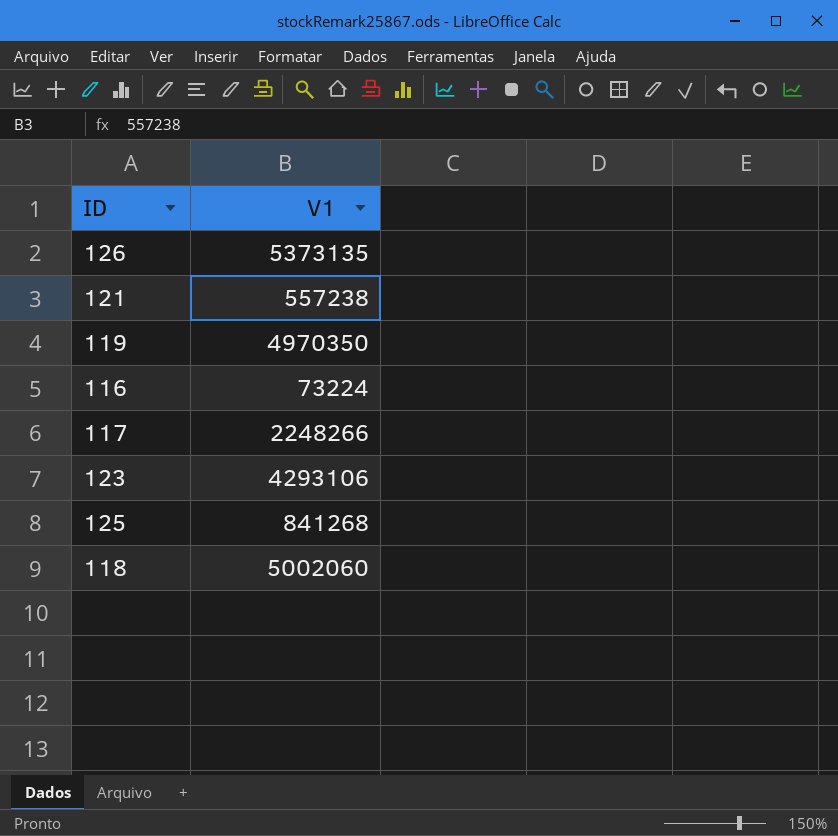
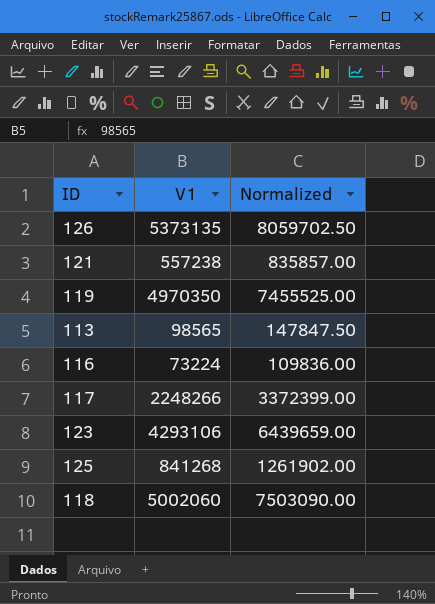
column Normalized | formula: none -> [V1] * 1.5
row 113: none -> 98565 | 147847.50

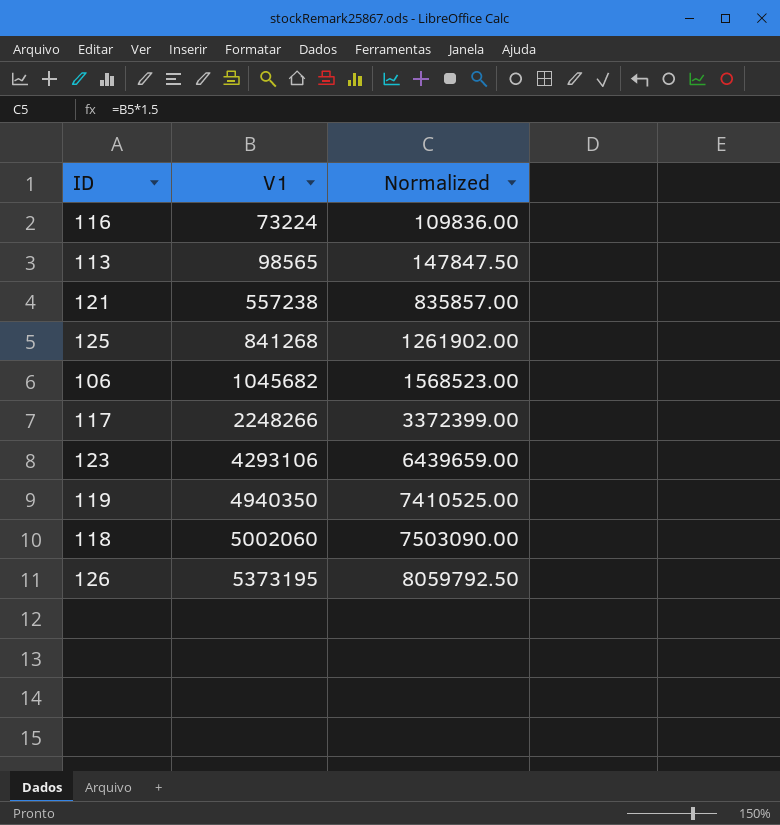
row order: none -> V1 ascending
row 106: none -> 1045682 | 1568523.00
119 | V1: 4970350 -> 4940350
119 | Normalized: 7455525.00 -> 7410525.00
126 | V1: 5373135 -> 5373195
126 | Normalized: 8059702.50 -> 8059792.50

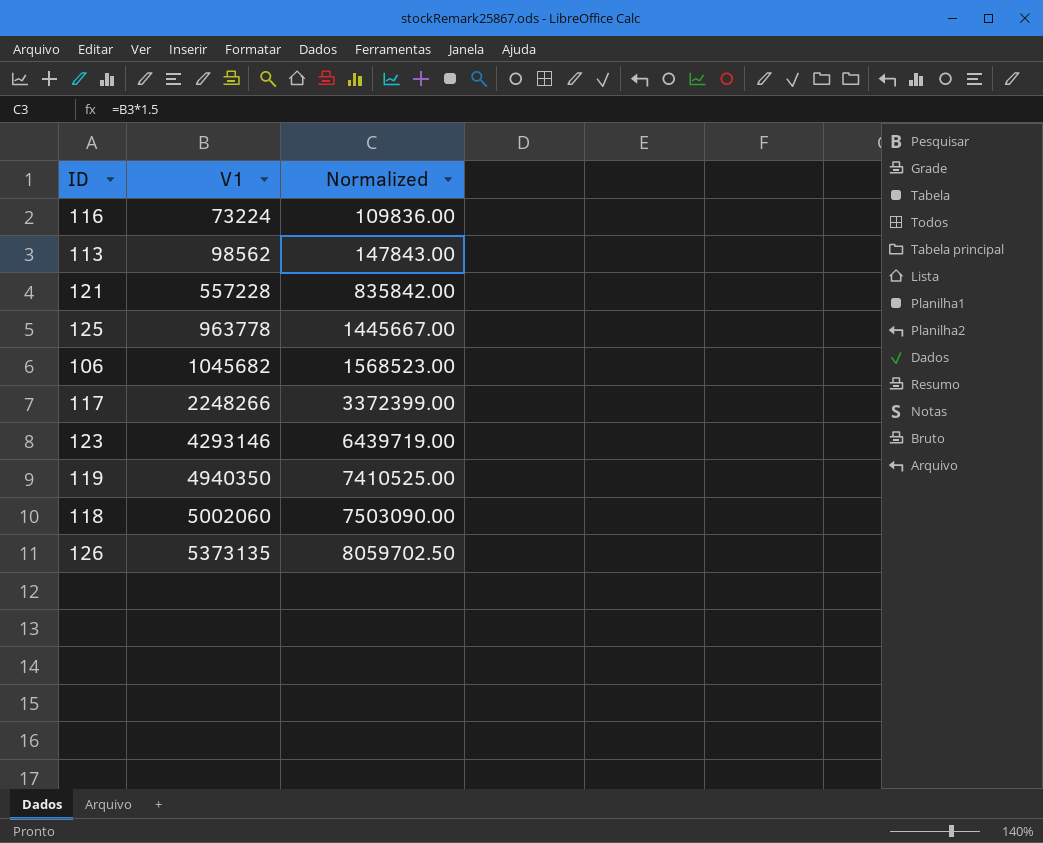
113 | V1: 98565 -> 98562
113 | Normalized: 147847.50 -> 147843.00
121 | V1: 557238 -> 557228
121 | Normalized: 835857.00 -> 835842.00
125 | V1: 841268 -> 963778
125 | Normalized: 1261902.00 -> 1445667.00
123 | V1: 4293106 -> 4293146
123 | Normalized: 6439659.00 -> 6439719.00
126 | V1: 5373195 -> 5373135
126 | Normalized: 8059792.50 -> 8059702.50

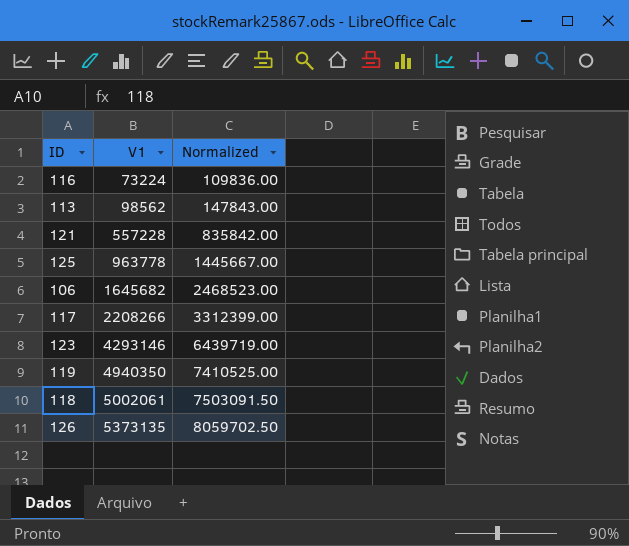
106 | V1: 1045682 -> 1645682
106 | Normalized: 1568523.00 -> 2468523.00
117 | V1: 2248266 -> 2208266
117 | Normalized: 3372399.00 -> 3312399.00
118 | V1: 5002060 -> 5002061
118 | Normalized: 7503090.00 -> 7503091.50

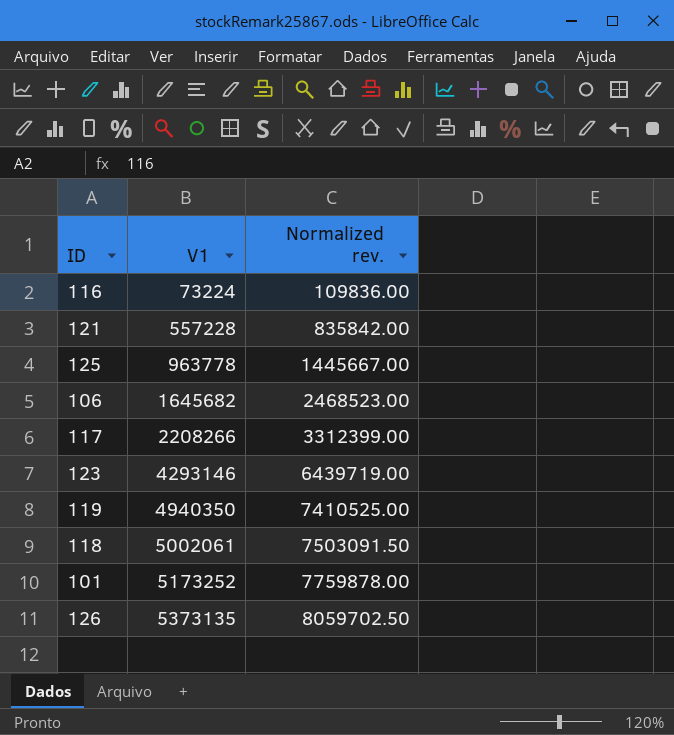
column name: Normalized -> Normalized rev.
row 113: 98562 | 147843.00 -> none
row 101: none -> 5173252 | 7759878.00

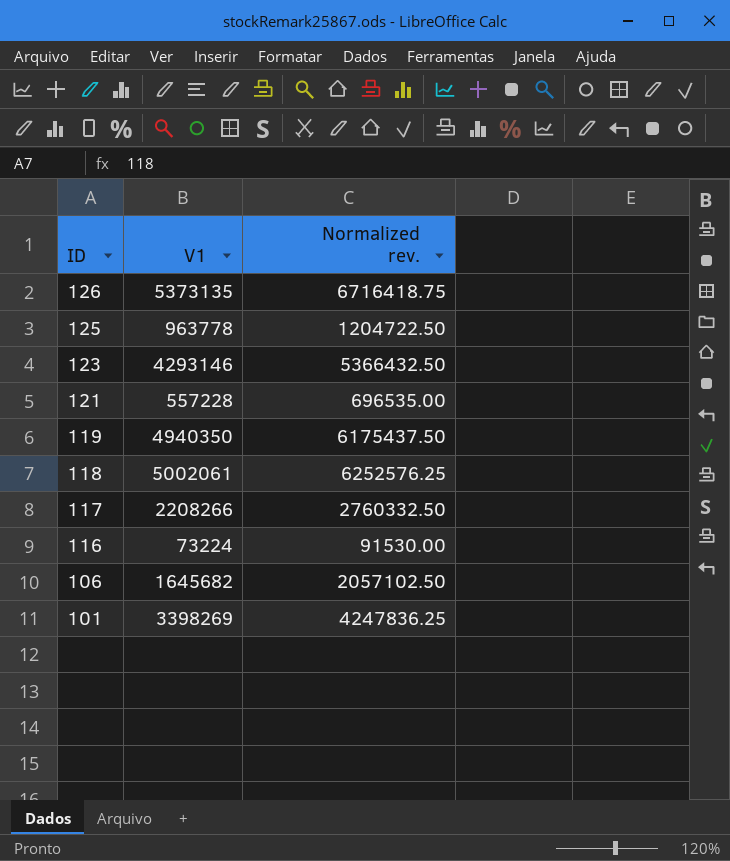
row order: V1 ascending -> ID descending
column Normalized rev. | formula: [V1] * 1.5 -> [V1] * 1.25
101 | V1: 5173252 -> 3398269

